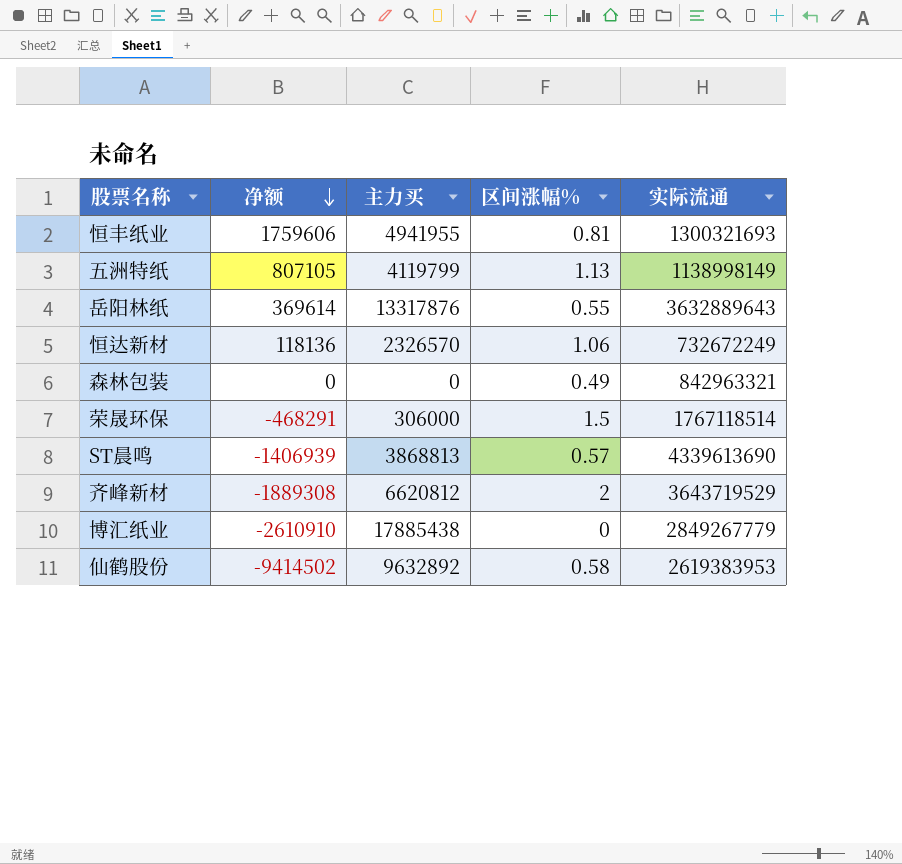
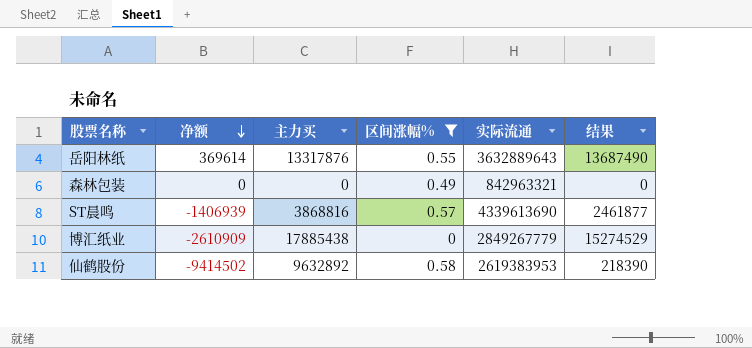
filter: none -> 区间涨幅% <= 0.58
column 结果 | formula: none -> [净额] + [主力买]
ST晨鸣 | 主力买: 3868813 -> 3868816
博汇纸业 | 净额: -2610910 -> -2610909

